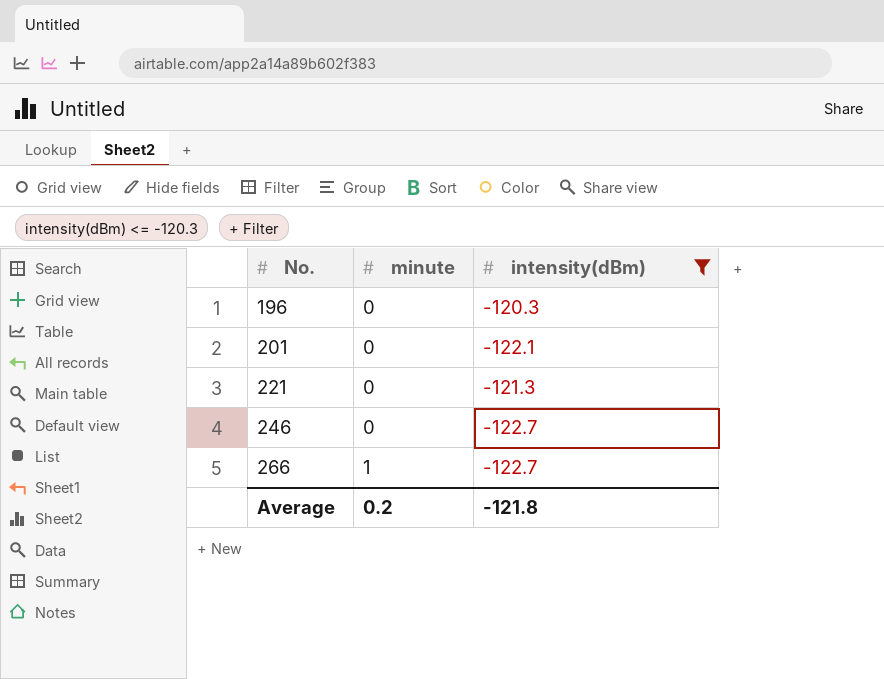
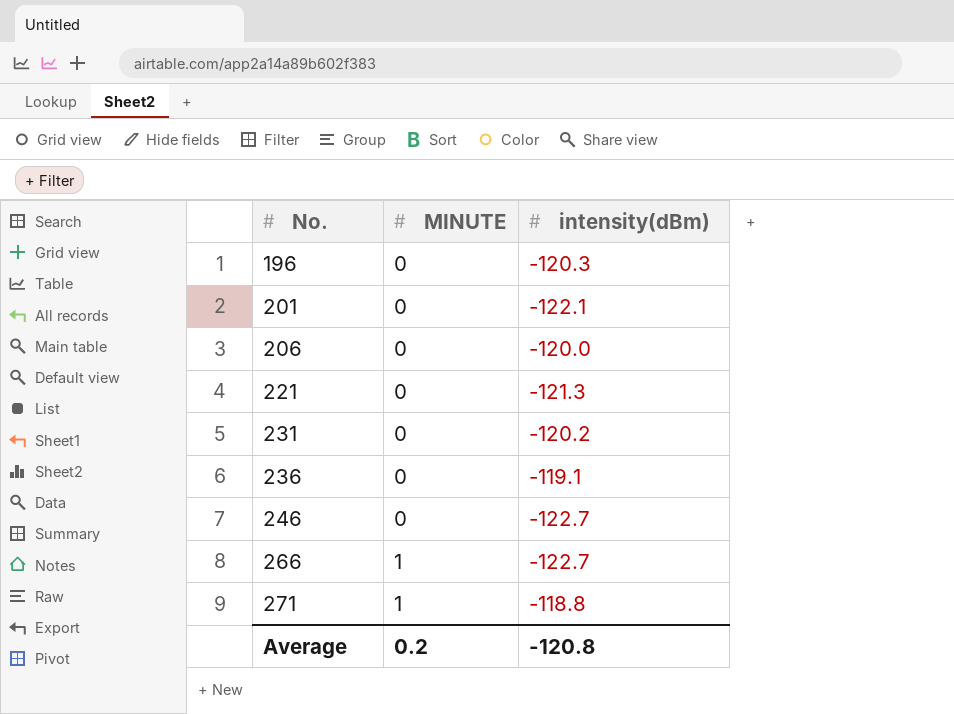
filter: intensity(dBm) <= -120.3 -> none
column name: minute -> MINUTE
Average | intensity(dBm): -121.8 -> -120.8

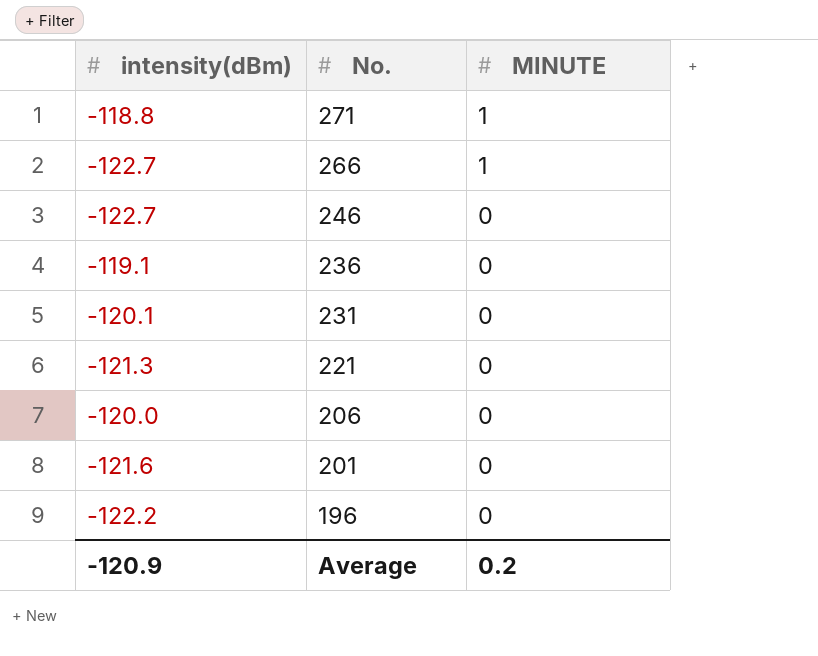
row order: No. ascending -> No. descending
column intensity(dBm) | position: 3 -> 1
231 | intensity(dBm): -120.2 -> -120.1
201 | intensity(dBm): -122.1 -> -121.6
196 | intensity(dBm): -120.3 -> -122.2
Average | intensity(dBm): -120.8 -> -120.9

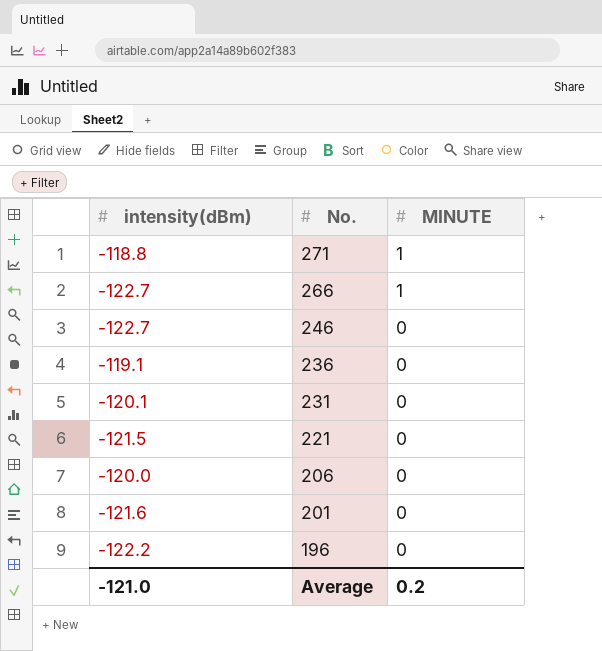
221 | intensity(dBm): -121.3 -> -121.5
Average | intensity(dBm): -120.9 -> -121.0

